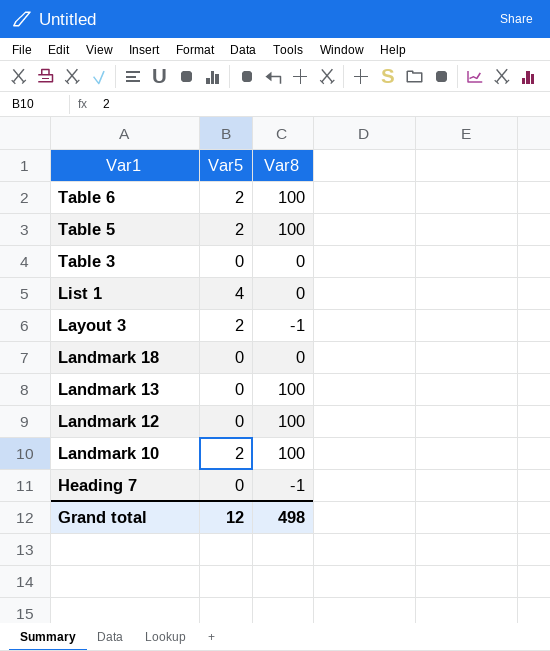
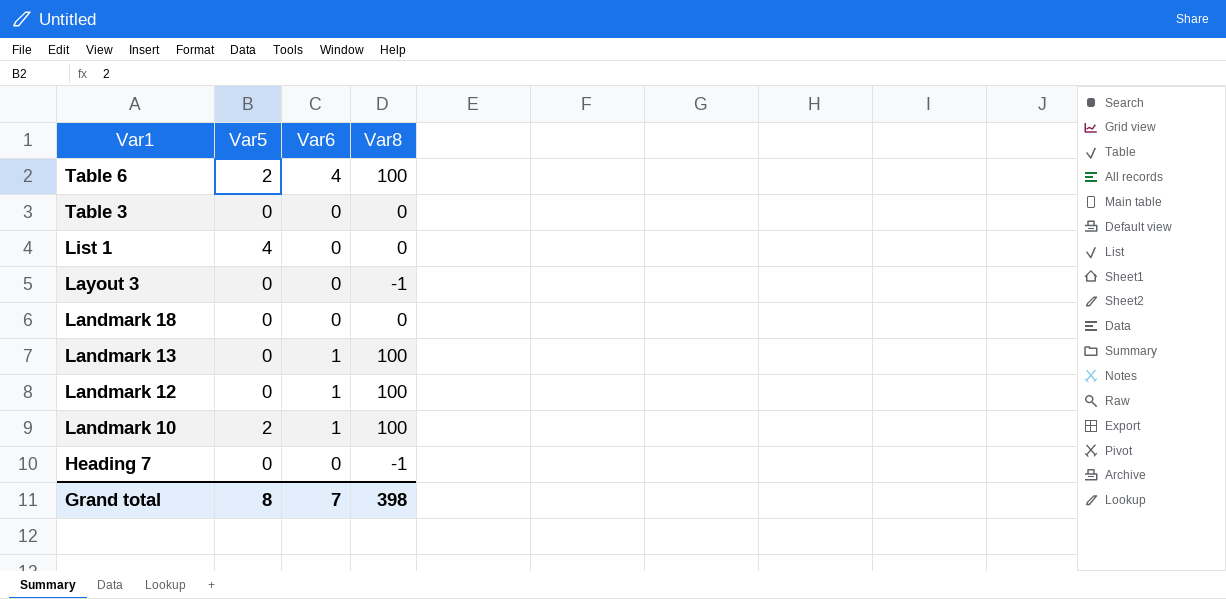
column Var6 | position: none -> 3
row Table 5: 2 | 100 -> none
Layout 3 | Var5: 2 -> 0
Grand total | Var5: 12 -> 8
Grand total | Var8: 498 -> 398

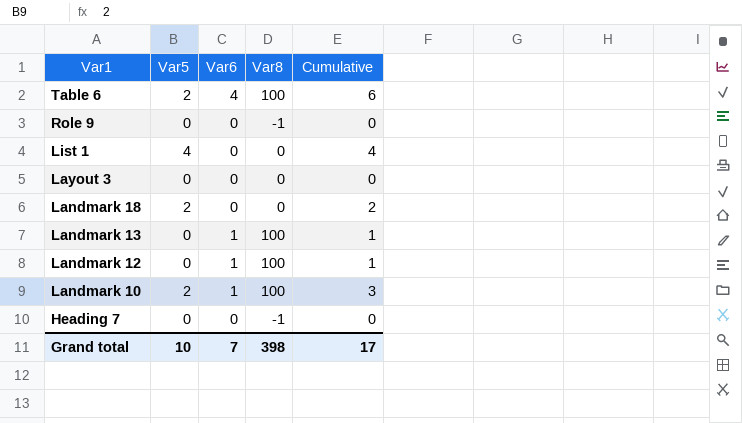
column Cumulative | formula: none -> [Var5] + [Var6]
row Table 3: 0 | 0 | 0 -> none
row Role 9: none -> 0 | 0 | -1 | 0
Layout 3 | Var8: -1 -> 0
Landmark 18 | Var5: 0 -> 2
Grand total | Var5: 8 -> 10

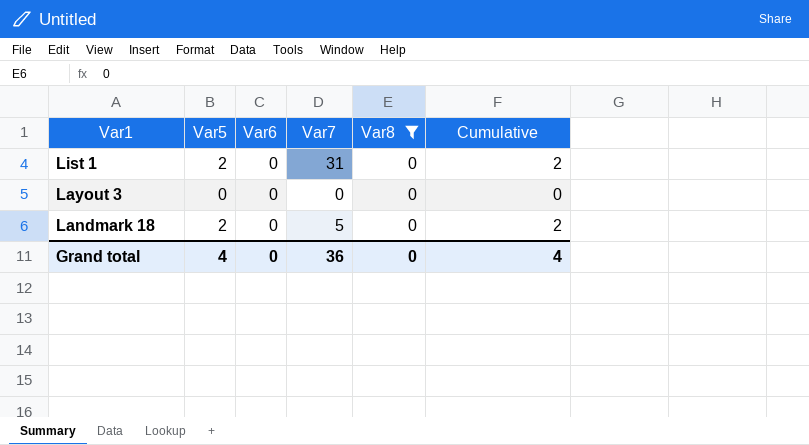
filter: none -> Var8 = 0
column Var7 | position: none -> 4
List 1 | Var5: 4 -> 2
List 1 | Cumulative: 4 -> 2
Grand total | Var5: 10 -> 4
Grand total | Var6: 7 -> 0
Grand total | Var8: 398 -> 0
Grand total | Cumulative: 17 -> 4

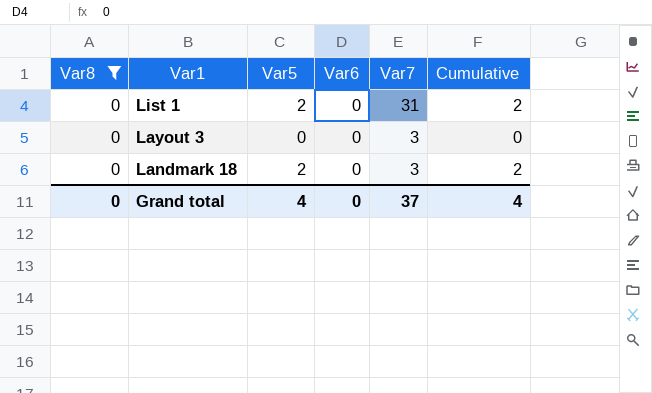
column Var8 | position: 5 -> 1
Layout 3 | Var7: 0 -> 3
Landmark 18 | Var7: 5 -> 3
Grand total | Var7: 36 -> 37

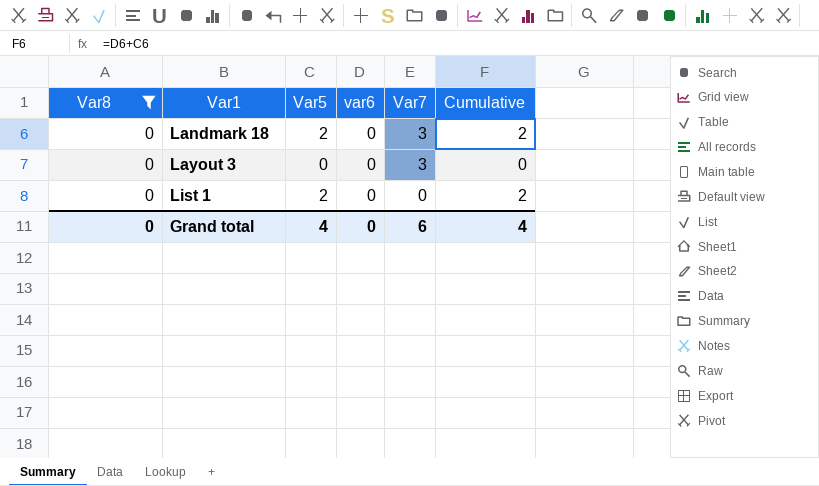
row order: Var1 descending -> Var1 ascending
column name: Var6 -> var6
List 1 | Var7: 31 -> 0
Grand total | Var7: 37 -> 6

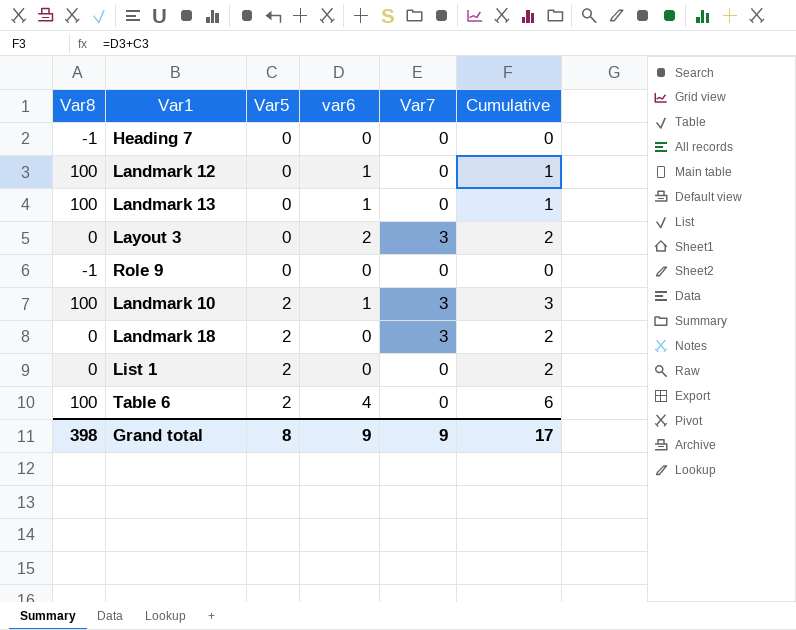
filter: Var8 = 0 -> none
row order: Var1 ascending -> Var5 ascending
Layout 3 | var6: 0 -> 2
Layout 3 | Cumulative: 0 -> 2
Grand total | Var8: 0 -> 398
Grand total | Var5: 4 -> 8
Grand total | var6: 0 -> 9
Grand total | Var7: 6 -> 9
Grand total | Cumulative: 4 -> 17

